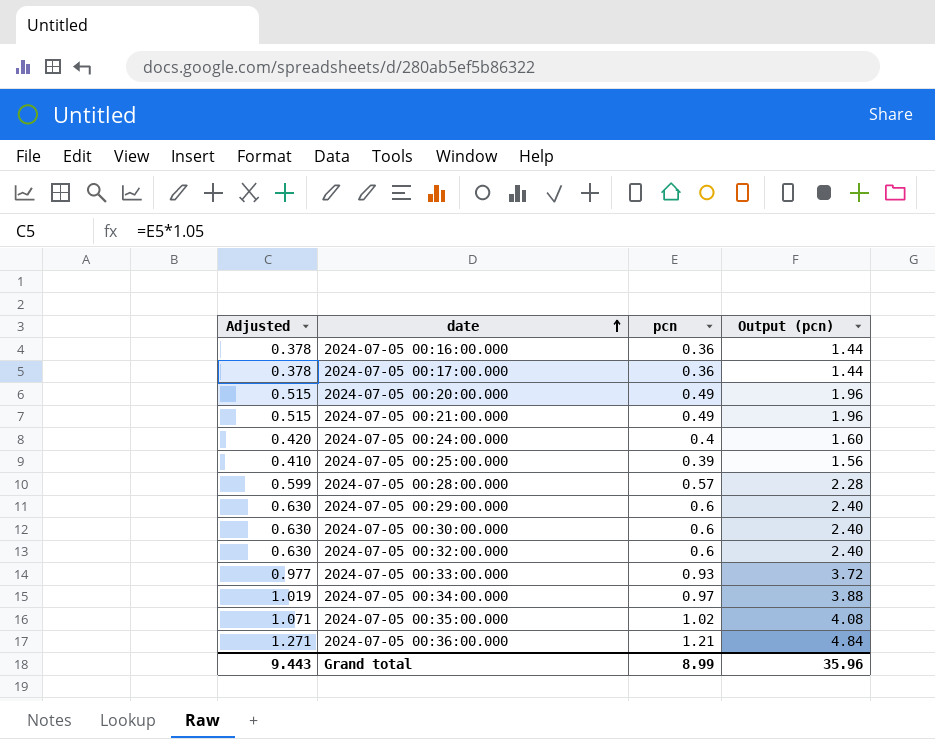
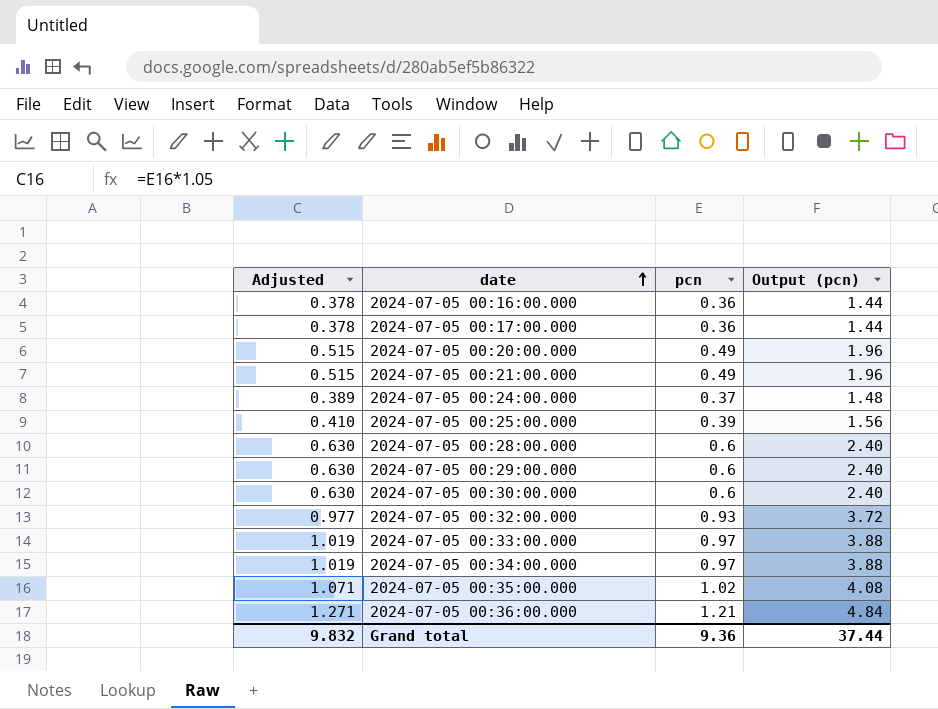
2024-07-05 00:24:00.000 | Adjusted: 0.420 -> 0.389
2024-07-05 00:24:00.000 | pcn: 0.4 -> 0.37
2024-07-05 00:24:00.000 | Output (pcn): 1.60 -> 1.48
2024-07-05 00:28:00.000 | Adjusted: 0.599 -> 0.630
2024-07-05 00:28:00.000 | pcn: 0.57 -> 0.6
2024-07-05 00:28:00.000 | Output (pcn): 2.28 -> 2.40
2024-07-05 00:32:00.000 | Adjusted: 0.630 -> 0.977
2024-07-05 00:32:00.000 | pcn: 0.6 -> 0.93
2024-07-05 00:32:00.000 | Output (pcn): 2.40 -> 3.72
2024-07-05 00:33:00.000 | Adjusted: 0.977 -> 1.019
2024-07-05 00:33:00.000 | pcn: 0.93 -> 0.97
2024-07-05 00:33:00.000 | Output (pcn): 3.72 -> 3.88
Grand total | Adjusted: 9.443 -> 9.832
Grand total | pcn: 8.99 -> 9.36
Grand total | Output (pcn): 35.96 -> 37.44

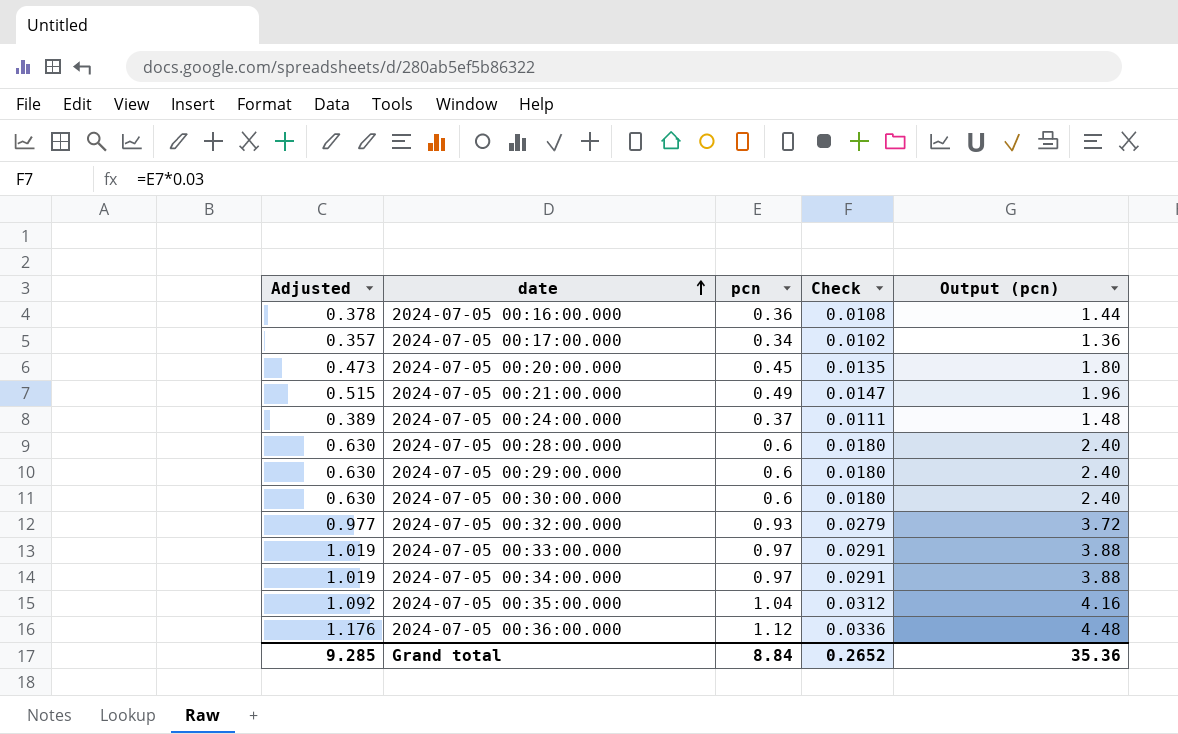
column Check | formula: none -> [pcn] * 0.03
row 2024-07-05 00:25:00.000: 0.410 | 0.39 | 1.56 -> none
2024-07-05 00:17:00.000 | Adjusted: 0.378 -> 0.357
2024-07-05 00:17:00.000 | pcn: 0.36 -> 0.34
2024-07-05 00:17:00.000 | Output (pcn): 1.44 -> 1.36
2024-07-05 00:20:00.000 | Adjusted: 0.515 -> 0.473
2024-07-05 00:20:00.000 | pcn: 0.49 -> 0.45
2024-07-05 00:20:00.000 | Output (pcn): 1.96 -> 1.80
2024-07-05 00:35:00.000 | Adjusted: 1.071 -> 1.092
2024-07-05 00:35:00.000 | pcn: 1.02 -> 1.04
2024-07-05 00:35:00.000 | Output (pcn): 4.08 -> 4.16
2024-07-05 00:36:00.000 | Adjusted: 1.271 -> 1.176
2024-07-05 00:36:00.000 | pcn: 1.21 -> 1.12
2024-07-05 00:36:00.000 | Output (pcn): 4.84 -> 4.48
Grand total | Adjusted: 9.832 -> 9.285
Grand total | pcn: 9.36 -> 8.84
Grand total | Output (pcn): 37.44 -> 35.36

